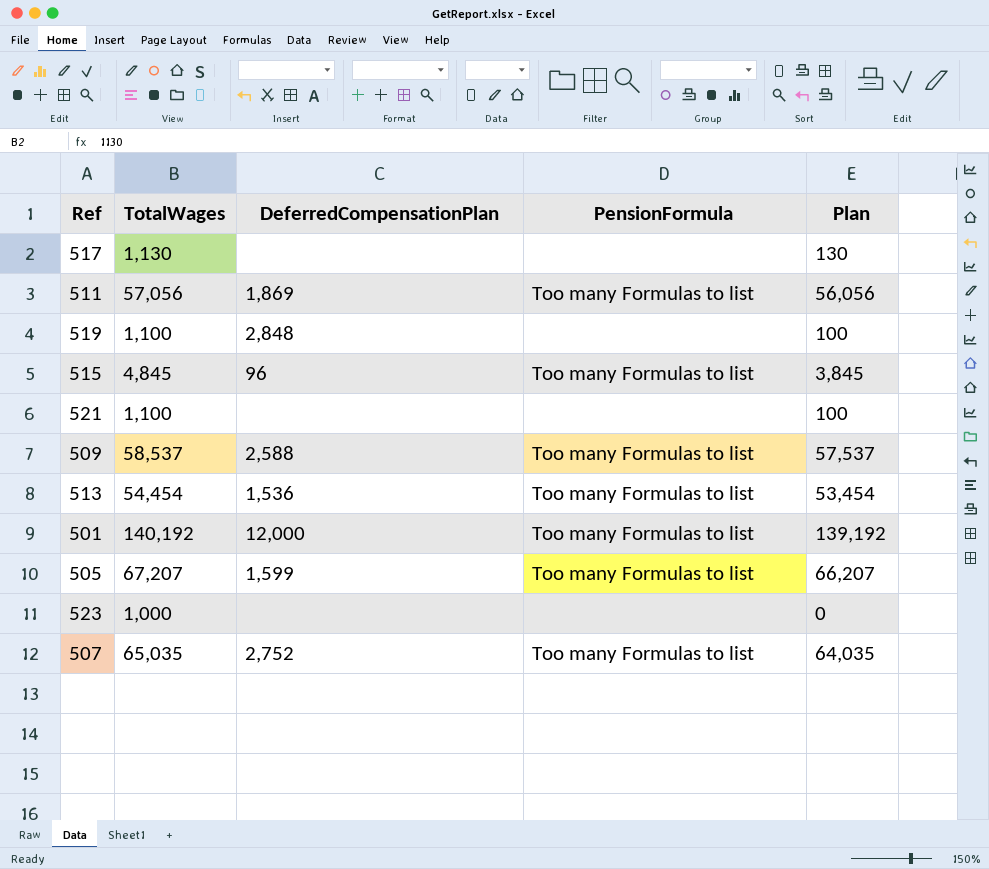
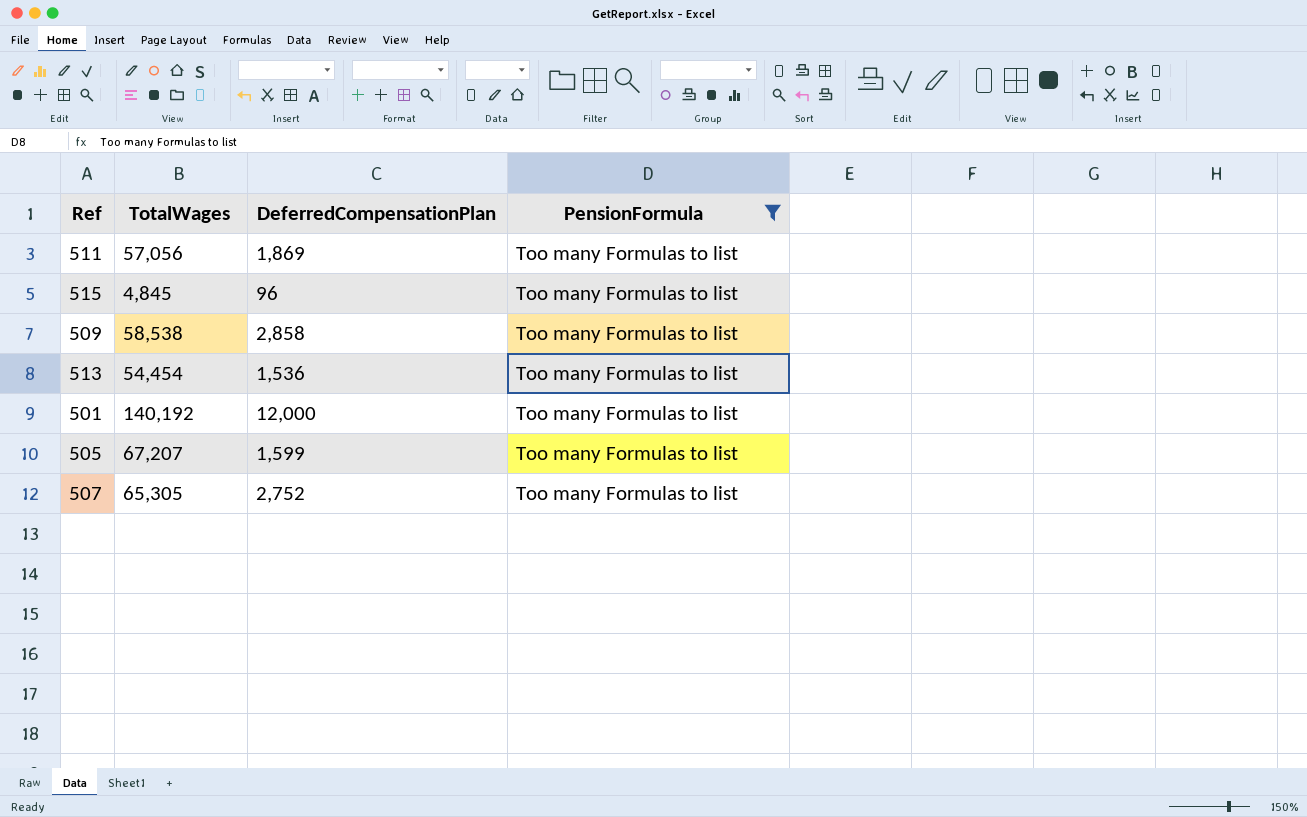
filter: none -> PensionFormula = Too many Formulas to list
column Plan | formula: [TotalWages] - 1000 -> none
509 | TotalWages: 58,537 -> 58,538
509 | DeferredCompensationPlan: 2,588 -> 2,858
507 | TotalWages: 65,035 -> 65,305

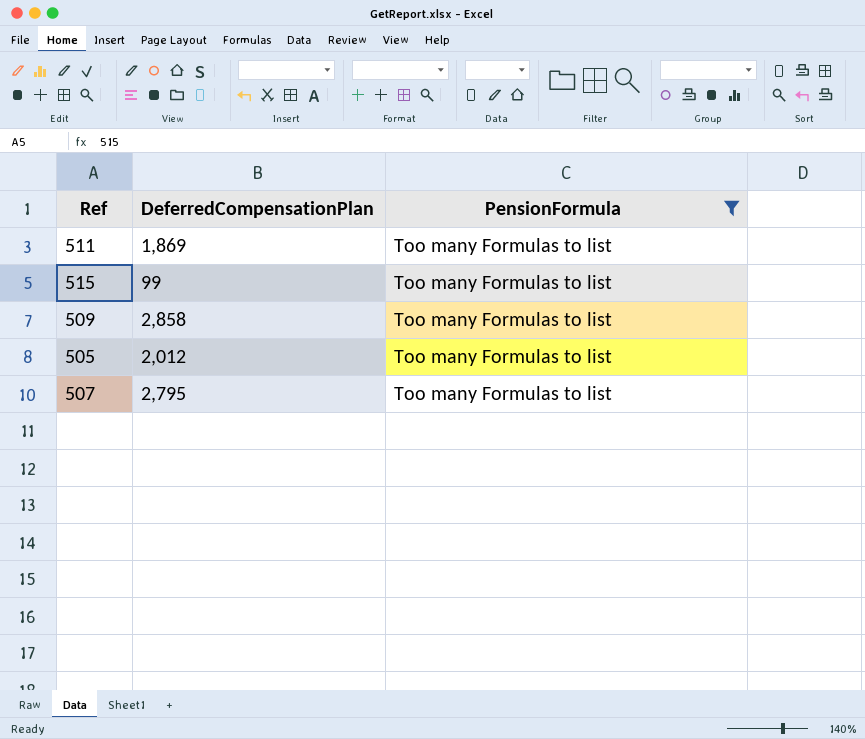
column TotalWages | position: 2 -> none
row 513: 54,454 | 1,536 | Too many Formulas to list -> none
row 501: 140,192 | 12,000 | Too many Formulas to list -> none
515 | DeferredCompensationPlan: 96 -> 99
505 | DeferredCompensationPlan: 1,599 -> 2,012
507 | DeferredCompensationPlan: 2,752 -> 2,795

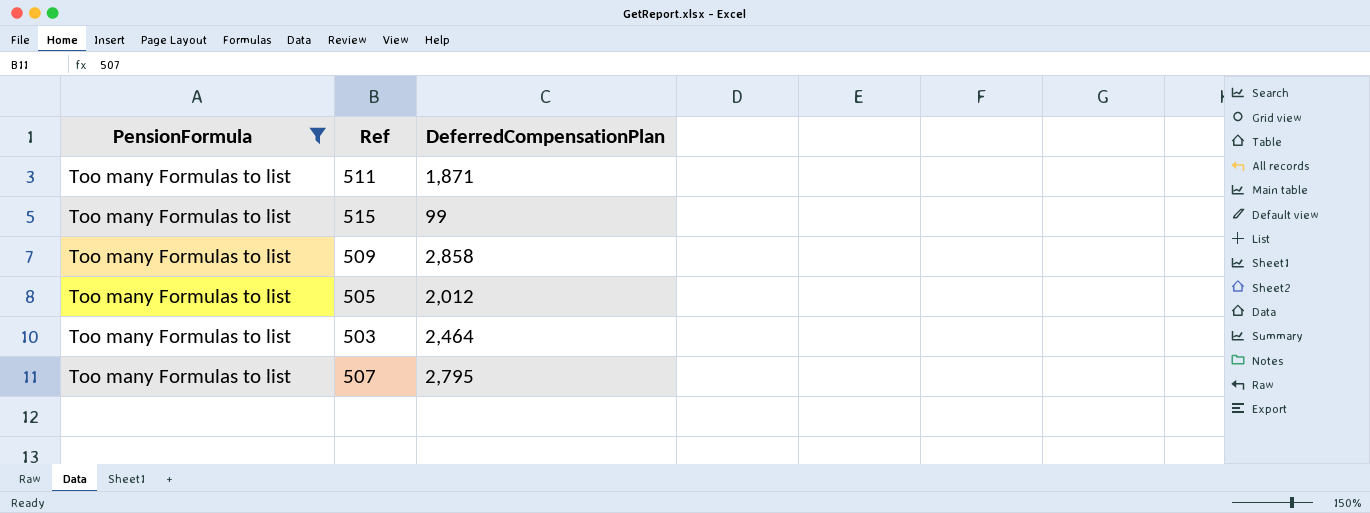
column PensionFormula | position: 3 -> 1
511 | DeferredCompensationPlan: 1,869 -> 1,871
row 503: none -> Too many Formulas to list | 2,464

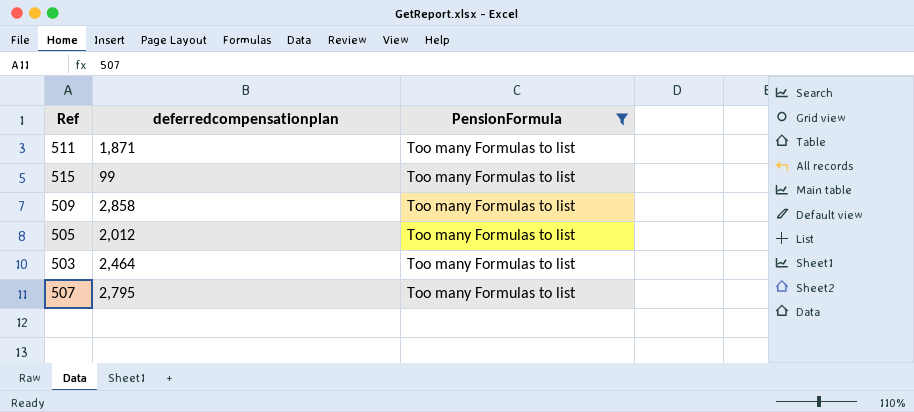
column name: DeferredCompensationPlan -> deferredcompensationplan
column PensionFormula | position: 1 -> 3

